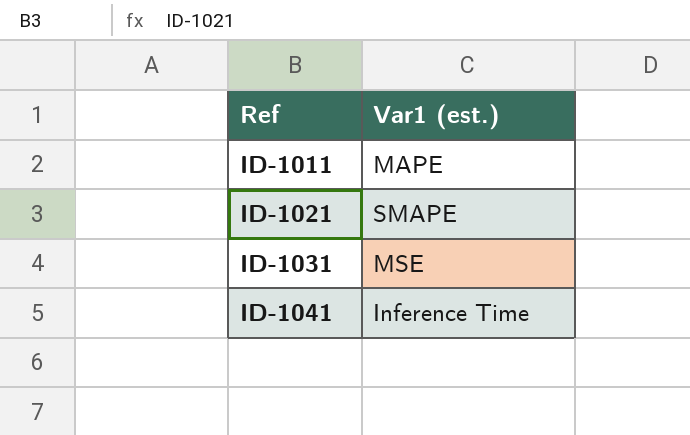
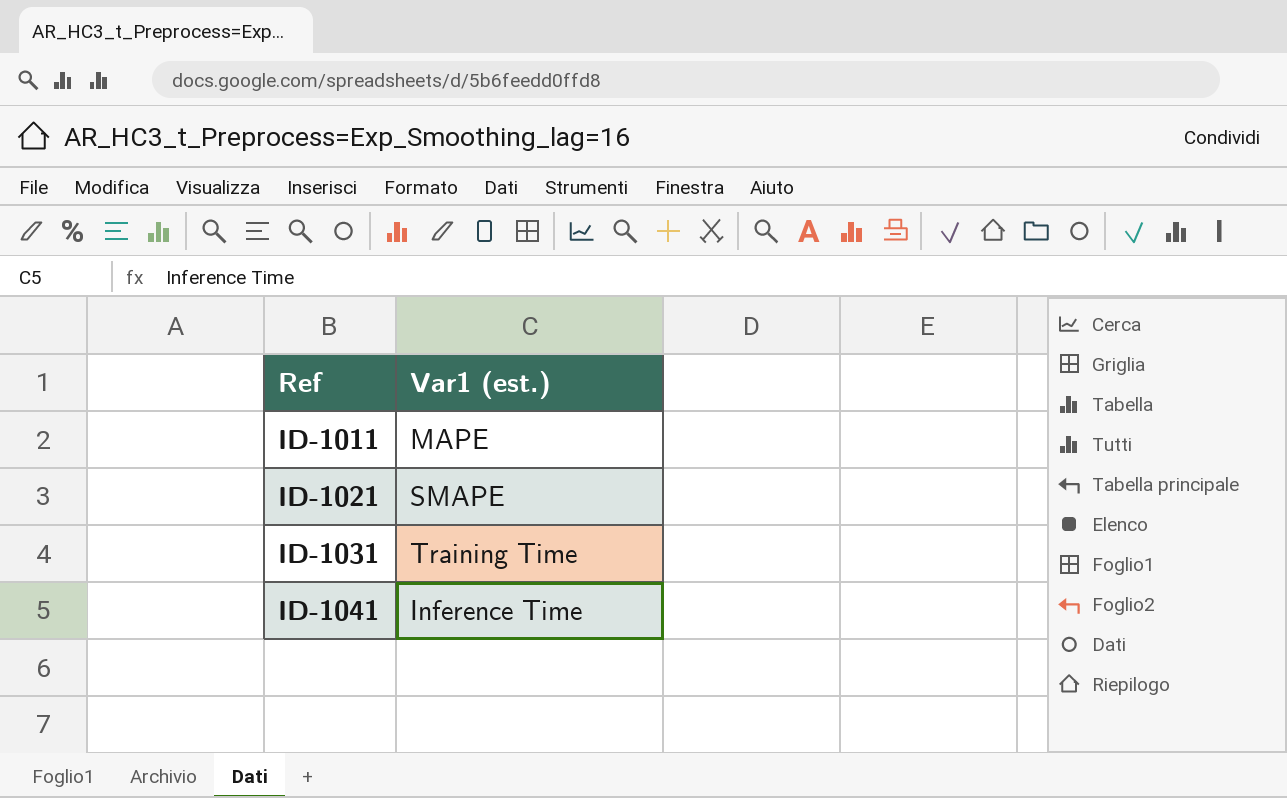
ID-1031 | Var1 (est.): MSE -> Training Time

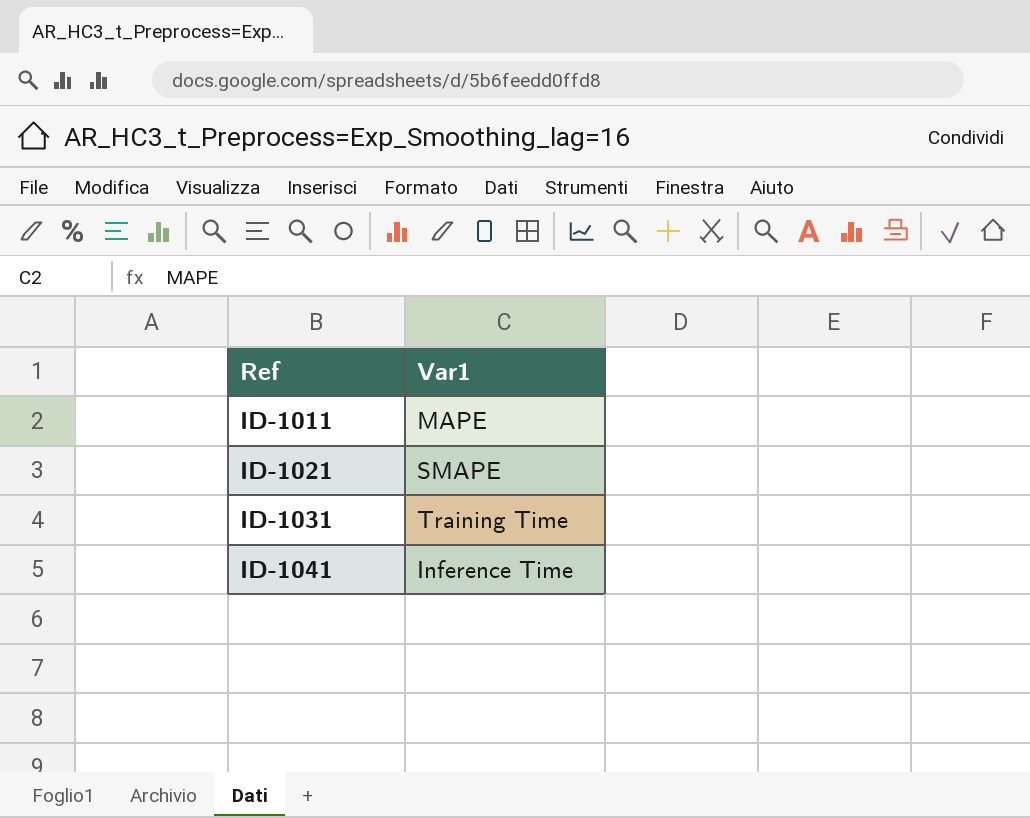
column name: Var1 (est.) -> Var1

